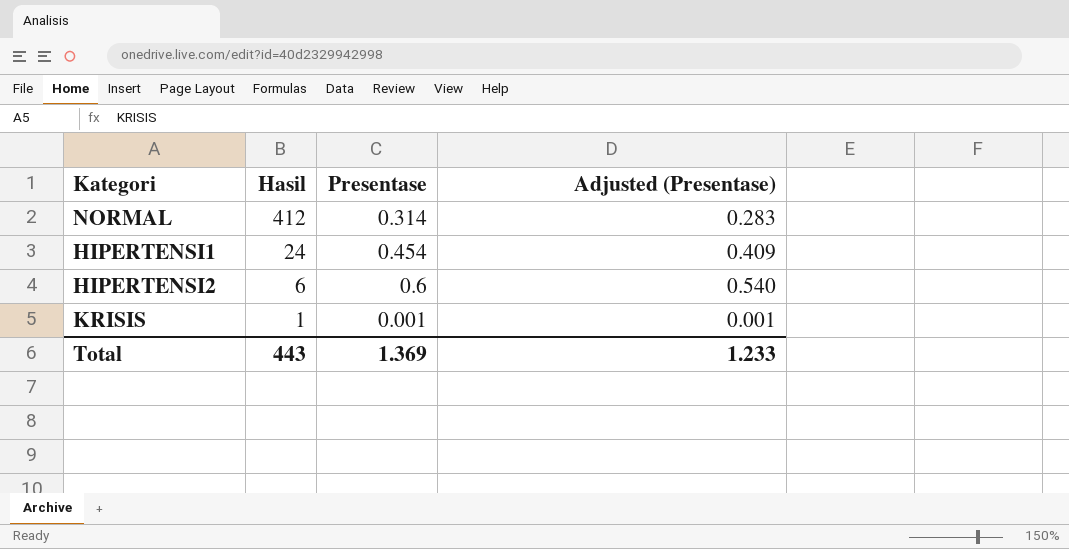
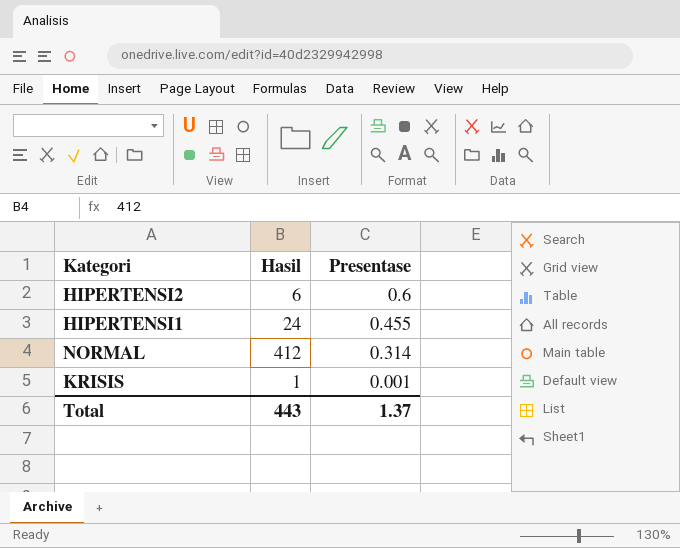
row order: Hasil descending -> Presentase descending
column Adjusted (Presentase) | formula: [Presentase] * 0.9 -> none
HIPERTENSI1 | Presentase: 0.454 -> 0.455
Total | Presentase: 1.369 -> 1.37

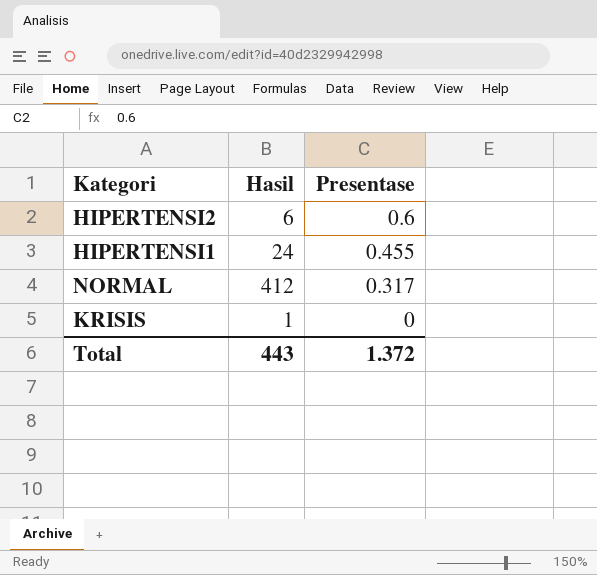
NORMAL | Presentase: 0.314 -> 0.317
KRISIS | Presentase: 0.001 -> 0
Total | Presentase: 1.37 -> 1.372

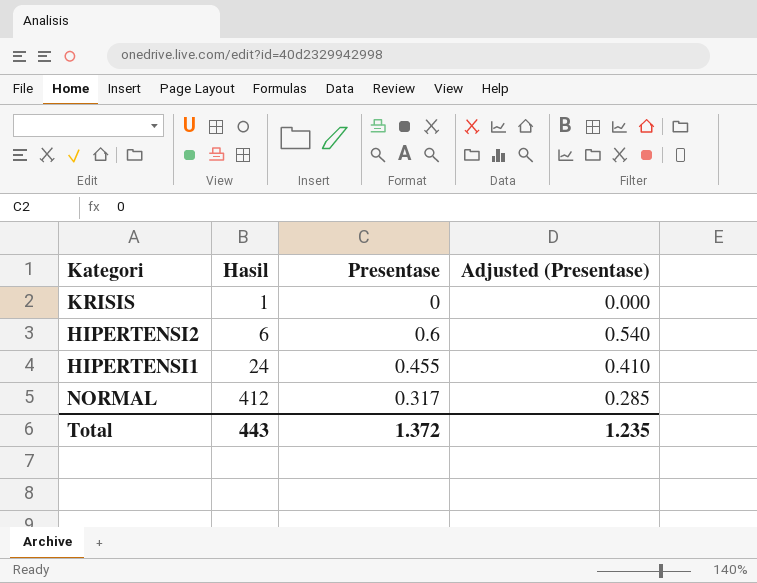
row order: Presentase descending -> Hasil ascending
column Adjusted (Presentase) | formula: none -> [Presentase] * 0.9

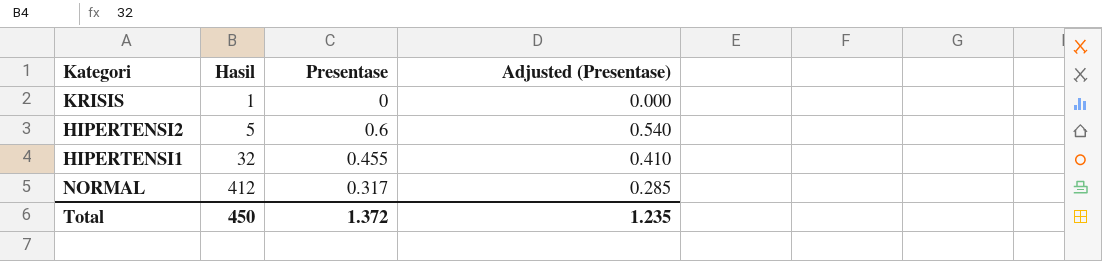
HIPERTENSI2 | Hasil: 6 -> 5
HIPERTENSI1 | Hasil: 24 -> 32
Total | Hasil: 443 -> 450

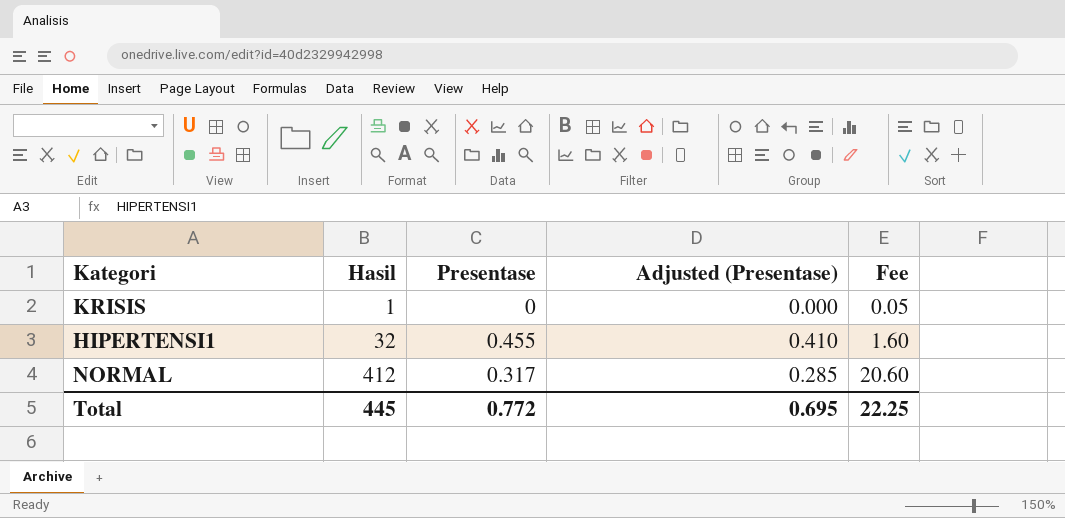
column Fee | formula: none -> [Hasil] * 0.05
row HIPERTENSI2: 5 | 0.6 | 0.540 -> none
Total | Hasil: 450 -> 445
Total | Presentase: 1.372 -> 0.772
Total | Adjusted (Presentase): 1.235 -> 0.695

